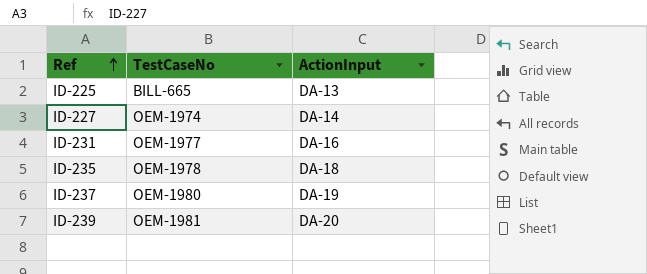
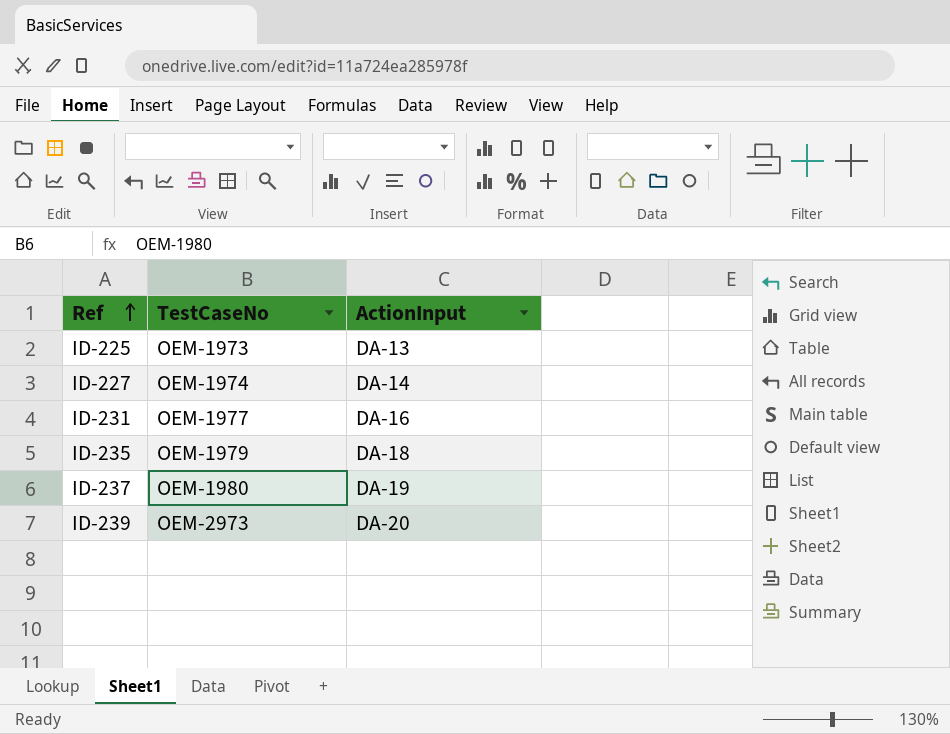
ID-225 | TestCaseNo: BILL-665 -> OEM-1973
ID-235 | TestCaseNo: OEM-1978 -> OEM-1979
ID-239 | TestCaseNo: OEM-1981 -> OEM-2973

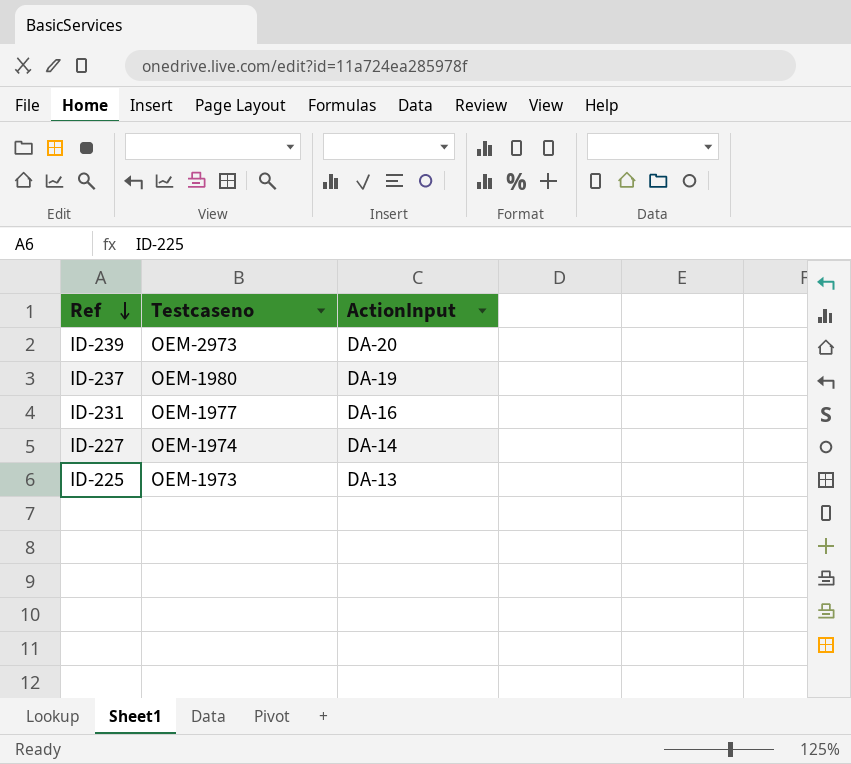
row order: Ref ascending -> Ref descending
column name: TestCaseNo -> Testcaseno
row ID-235: OEM-1979 | DA-18 -> none

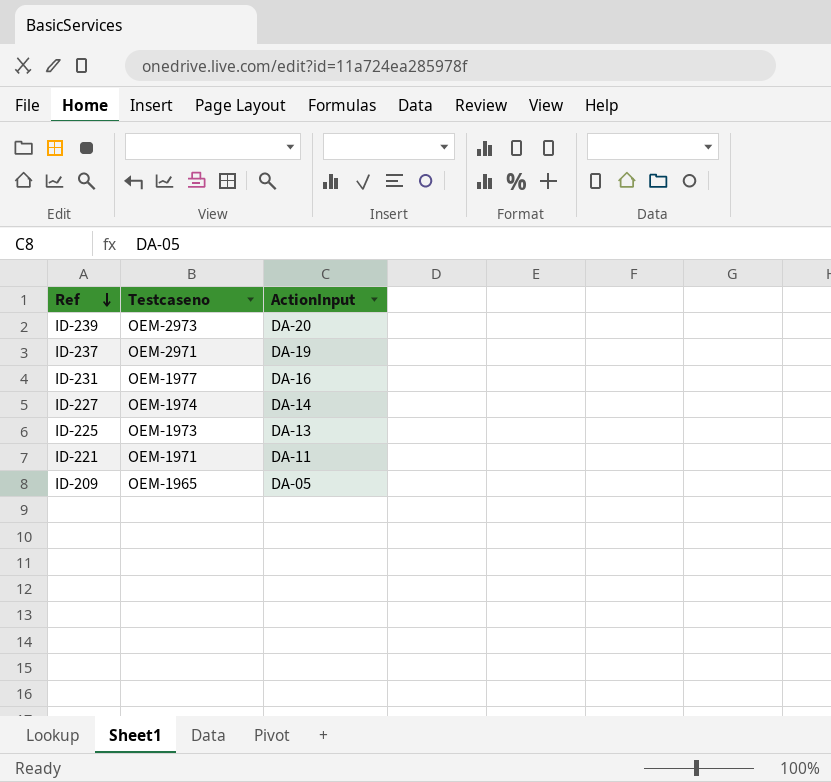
ID-237 | Testcaseno: OEM-1980 -> OEM-2971
row ID-221: none -> OEM-1971 | DA-11
row ID-209: none -> OEM-1965 | DA-05

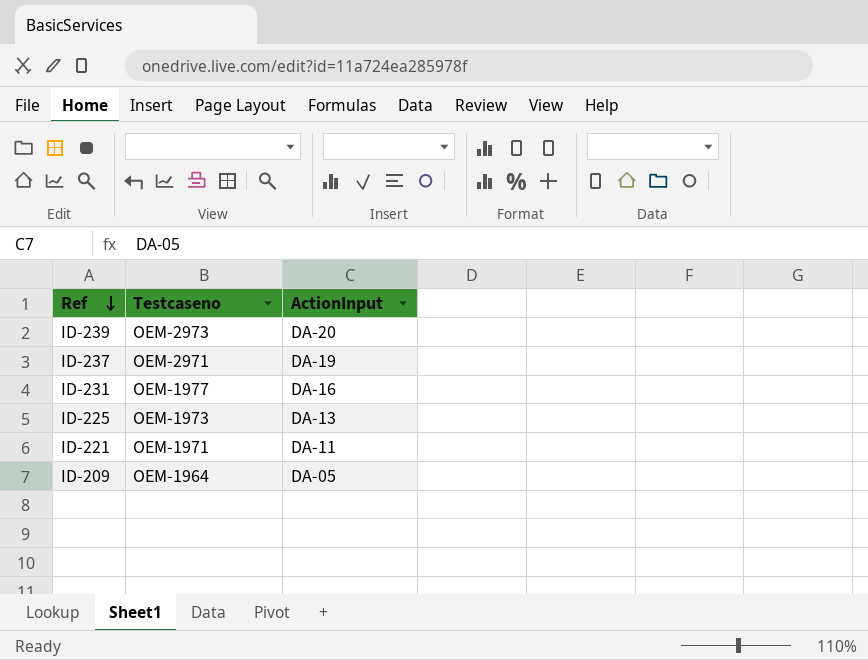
row ID-227: OEM-1974 | DA-14 -> none
ID-209 | Testcaseno: OEM-1965 -> OEM-1964

